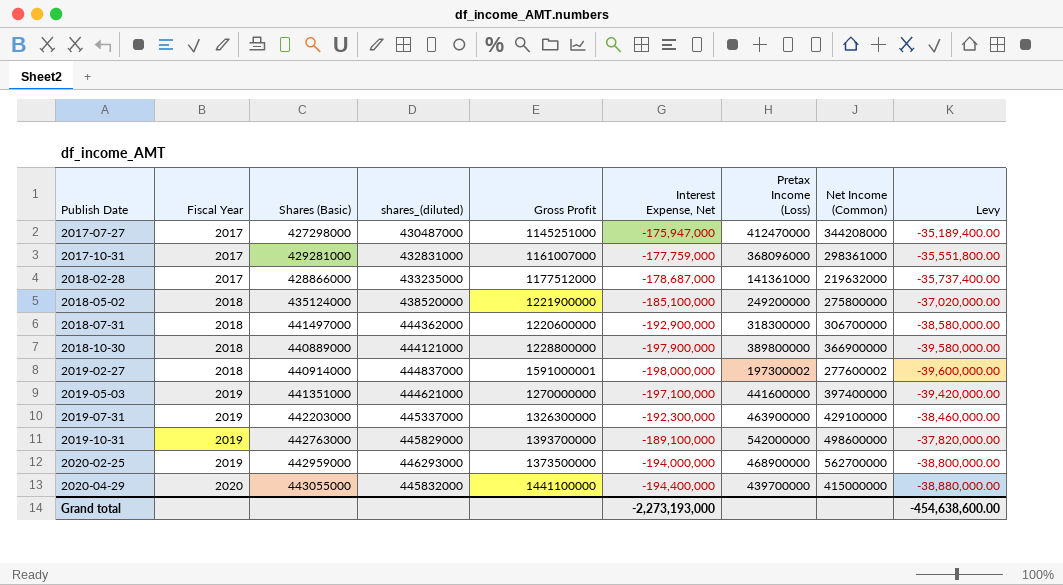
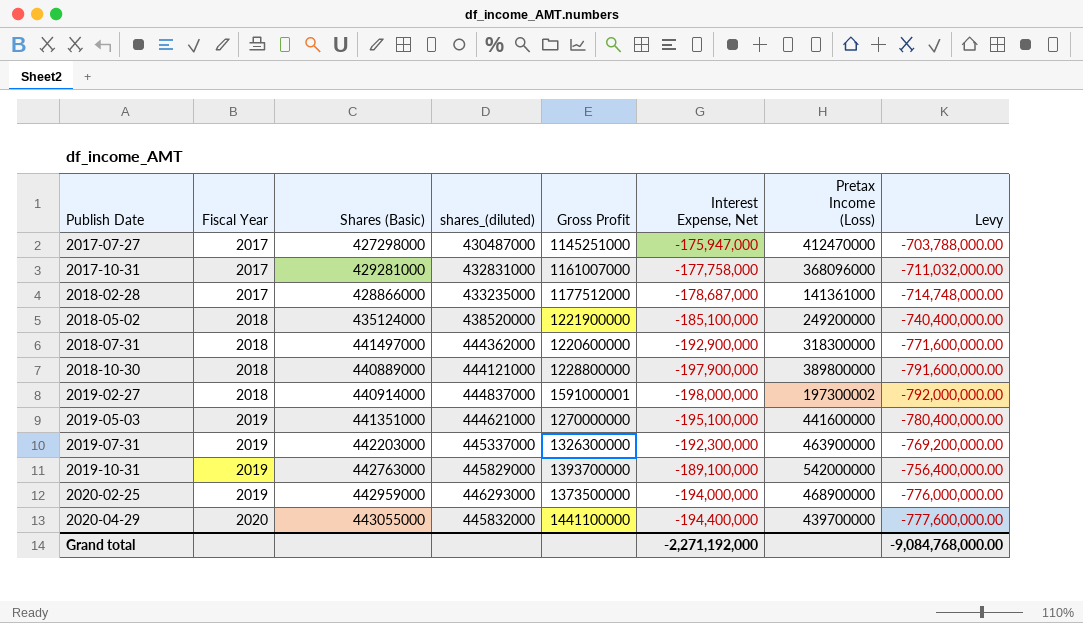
column Net Income (Common) | position: 8 -> none
column Levy | formula: [Interest Expense, Net] * 0.2 -> [Interest Expense, Net] * 4
2017-10-31 | Interest Expense, Net: -177,759,000 -> -177,758,000
2019-05-03 | Interest Expense, Net: -197,100,000 -> -195,100,000
Grand total | Interest Expense, Net: -2,273,193,000 -> -2,271,192,000
Grand total | Levy: -454,638,600.00 -> -9,084,768,000.00

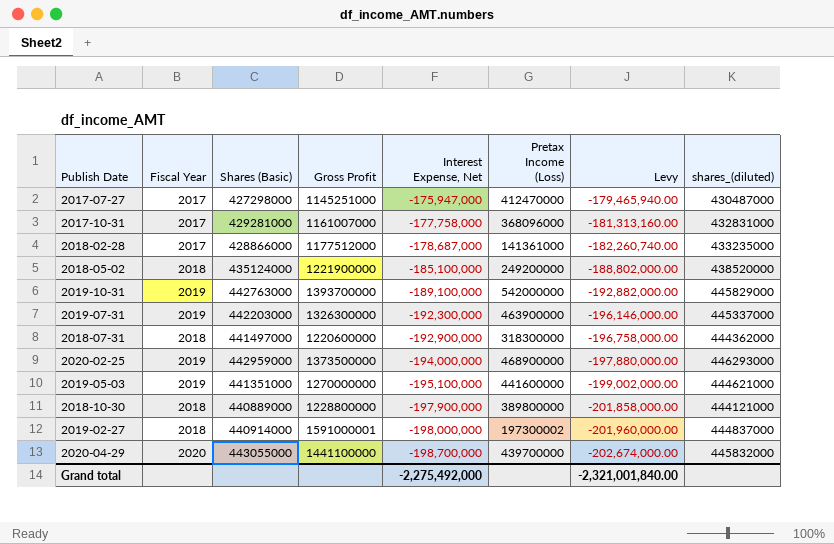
row order: Publish Date ascending -> Interest Expense, Net descending
column Levy | formula: [Interest Expense, Net] * 4 -> [Interest Expense, Net] * 1.02
column shares_(diluted) | position: 4 -> 8
2020-04-29 | Interest Expense, Net: -194,400,000 -> -198,700,000
Grand total | Interest Expense, Net: -2,271,192,000 -> -2,275,492,000
Grand total | Levy: -9,084,768,000.00 -> -2,321,001,840.00

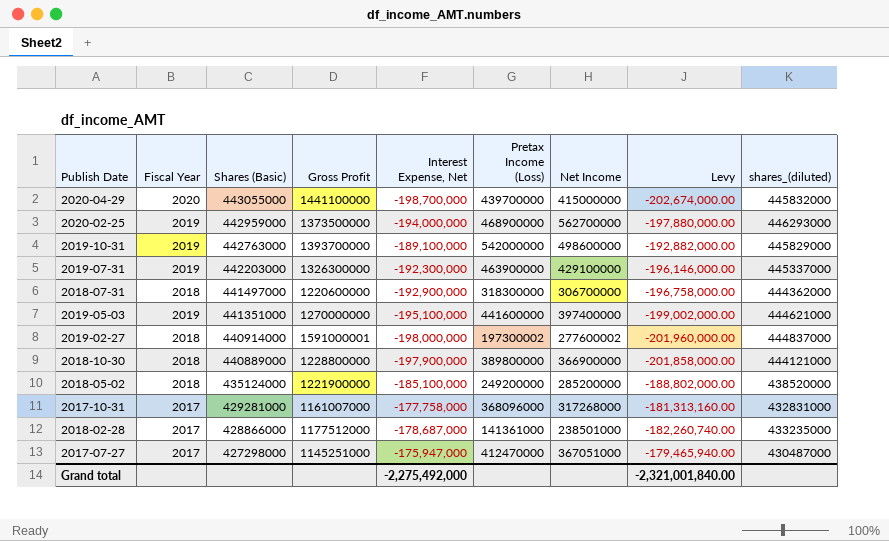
row order: Interest Expense, Net descending -> Shares (Basic) descending
column Net Income | position: none -> 7

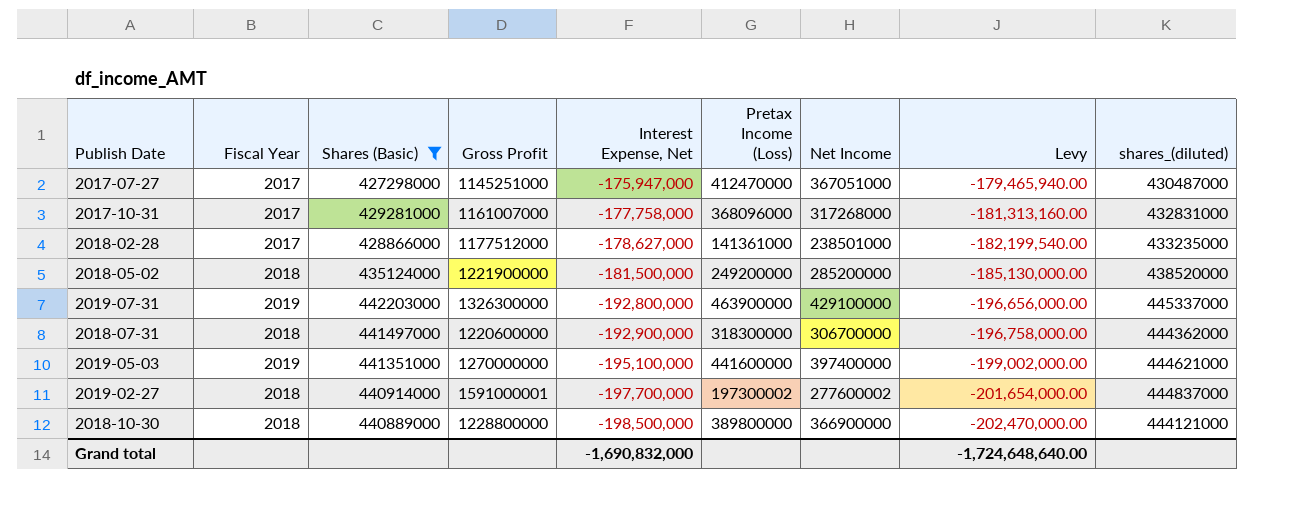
filter: none -> Shares (Basic) <= 442203000
row order: Shares (Basic) descending -> Interest Expense, Net descending
2018-02-28 | Interest Expense, Net: -178,687,000 -> -178,627,000
2018-02-28 | Levy: -182,260,740.00 -> -182,199,540.00
2018-05-02 | Interest Expense, Net: -185,100,000 -> -181,500,000
2018-05-02 | Levy: -188,802,000.00 -> -185,130,000.00
2019-07-31 | Interest Expense, Net: -192,300,000 -> -192,800,000
2019-07-31 | Levy: -196,146,000.00 -> -196,656,000.00
2019-02-27 | Interest Expense, Net: -198,000,000 -> -197,700,000
2019-02-27 | Levy: -201,960,000.00 -> -201,654,000.00
2018-10-30 | Interest Expense, Net: -197,900,000 -> -198,500,000
2018-10-30 | Levy: -201,858,000.00 -> -202,470,000.00
Grand total | Interest Expense, Net: -2,275,492,000 -> -1,690,832,000
Grand total | Levy: -2,321,001,840.00 -> -1,724,648,640.00

